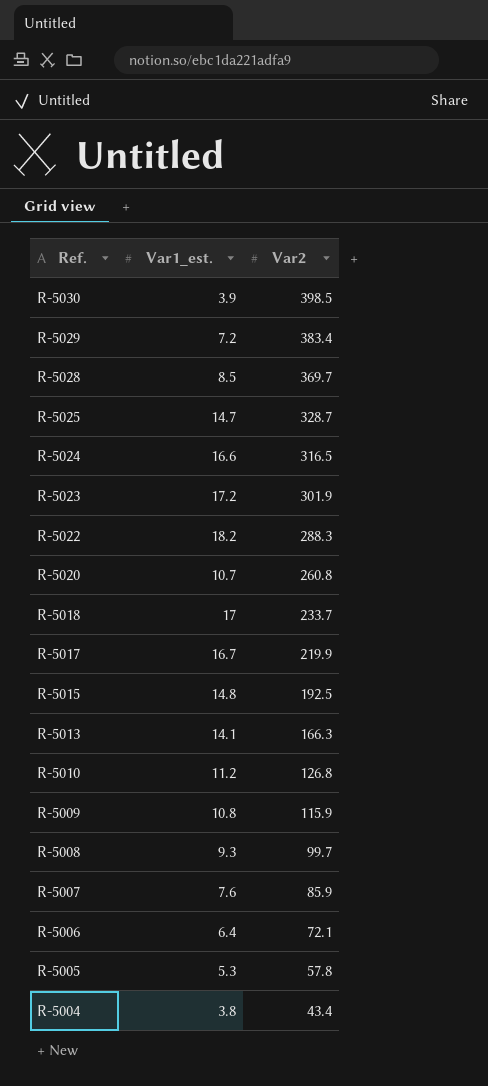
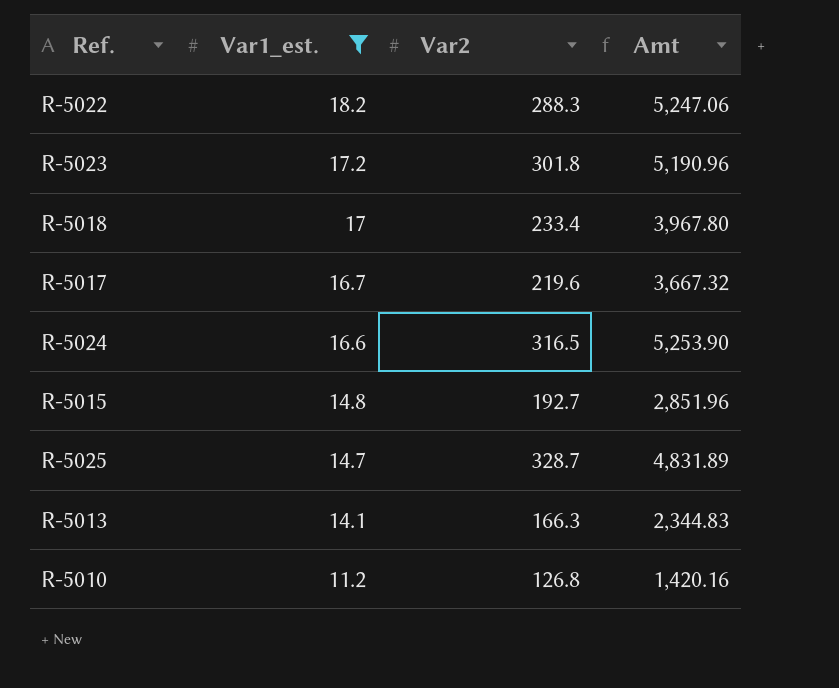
filter: none -> Var1_est. >= 11.2
row order: Ref. descending -> Var1_est. descending
column Amt | formula: none -> [Var1_est.] * [Var2]
R-5023 | Var2: 301.9 -> 301.8
R-5018 | Var2: 233.7 -> 233.4
R-5017 | Var2: 219.9 -> 219.6
R-5015 | Var2: 192.5 -> 192.7

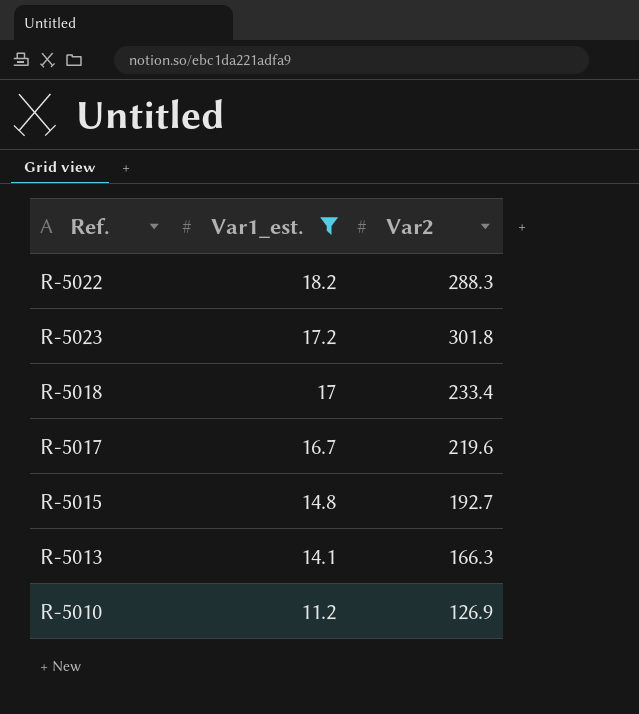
column Amt | formula: [Var1_est.] * [Var2] -> none
row R-5024: 16.6 | 316.5 | 5,253.90 -> none
row R-5025: 14.7 | 328.7 | 4,831.89 -> none
R-5010 | Var2: 126.8 -> 126.9

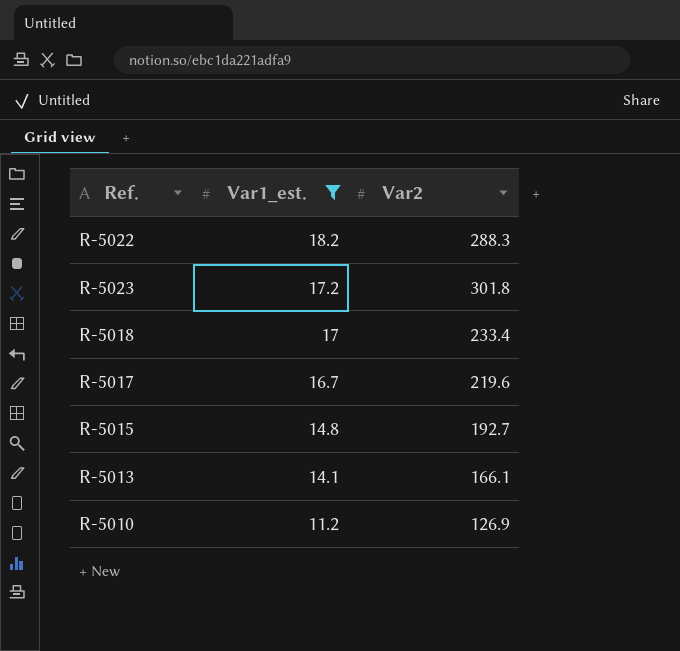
R-5013 | Var2: 166.3 -> 166.1

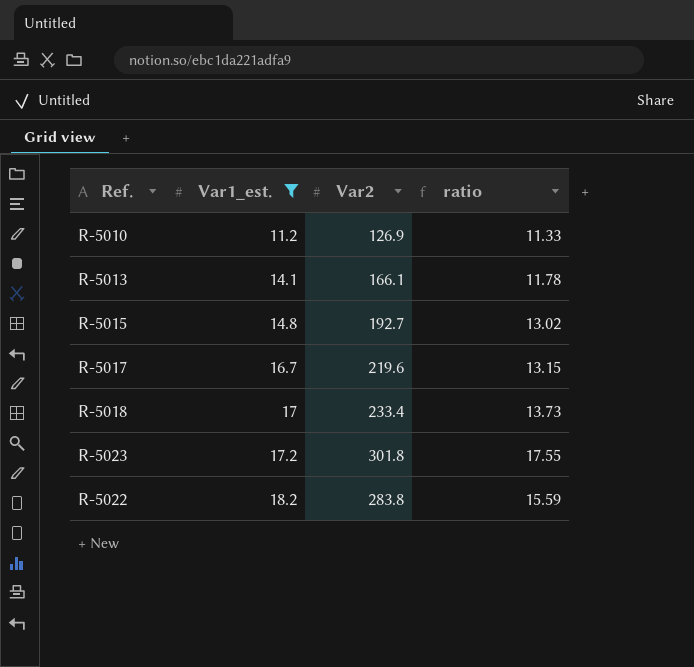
row order: Var1_est. descending -> Var1_est. ascending
column ratio | formula: none -> [Var2] / [Var1_est.]
R-5022 | Var2: 288.3 -> 283.8

